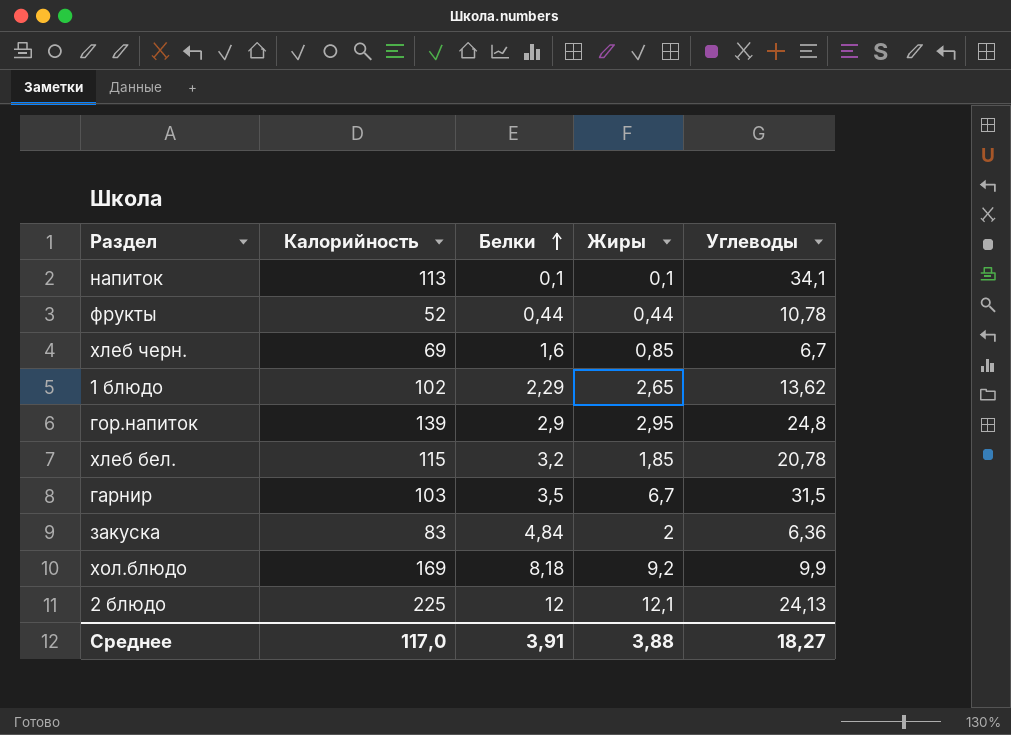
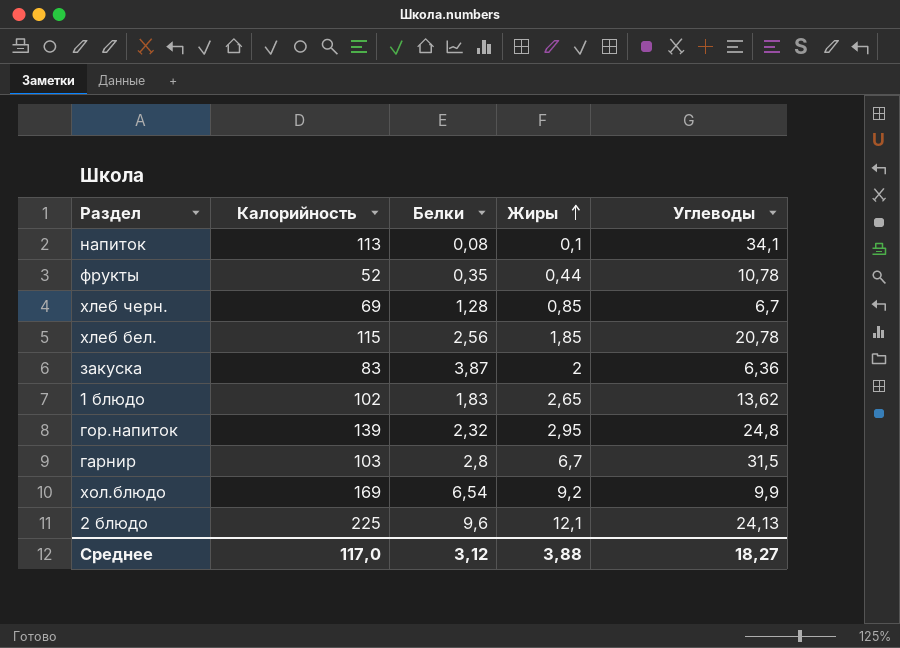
row order: Белки ascending -> Жиры ascending
напиток | Белки: 0,1 -> 0,08
фрукты | Белки: 0,44 -> 0,35
хлеб черн. | Белки: 1,6 -> 1,28
хлеб бел. | Белки: 3,2 -> 2,56
закуска | Белки: 4,84 -> 3,87
1 блюдо | Белки: 2,29 -> 1,83
гор.напиток | Белки: 2,9 -> 2,32
гарнир | Белки: 3,5 -> 2,8
хол.блюдо | Белки: 8,18 -> 6,54
2 блюдо | Белки: 12 -> 9,6
Среднее | Белки: 3,91 -> 3,12

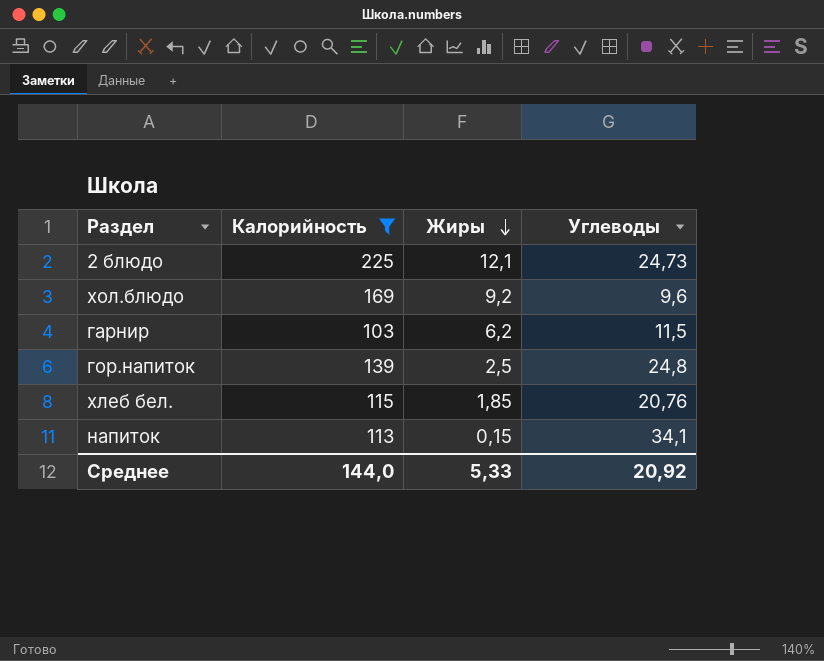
filter: none -> Калорийность >= 103
row order: Жиры ascending -> Жиры descending
column Белки | position: 3 -> none
2 блюдо | Углеводы: 24,13 -> 24,73
хол.блюдо | Углеводы: 9,9 -> 9,6
гарнир | Жиры: 6,7 -> 6,2
гарнир | Углеводы: 31,5 -> 11,5
гор.напиток | Жиры: 2,95 -> 2,5
хлеб бел. | Углеводы: 20,78 -> 20,76
напиток | Жиры: 0,1 -> 0,15
Среднее | Калорийность: 117,0 -> 144,0
Среднее | Жиры: 3,88 -> 5,33
Среднее | Углеводы: 18,27 -> 20,92

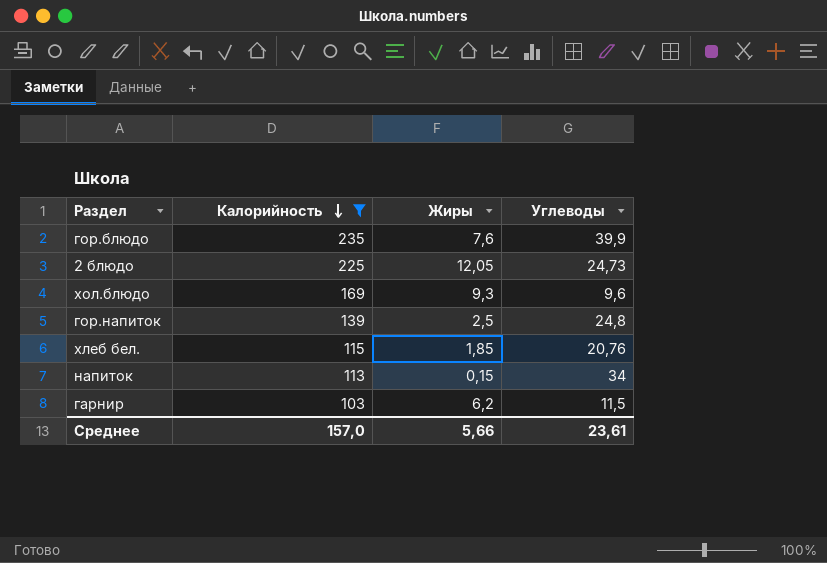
row order: Жиры descending -> Калорийность descending
row гор.блюдо: none -> 235 | 7,6 | 39,9
2 блюдо | Жиры: 12,1 -> 12,05
хол.блюдо | Жиры: 9,2 -> 9,3
напиток | Углеводы: 34,1 -> 34
Среднее | Калорийность: 144,0 -> 157,0
Среднее | Жиры: 5,33 -> 5,66
Среднее | Углеводы: 20,92 -> 23,61

